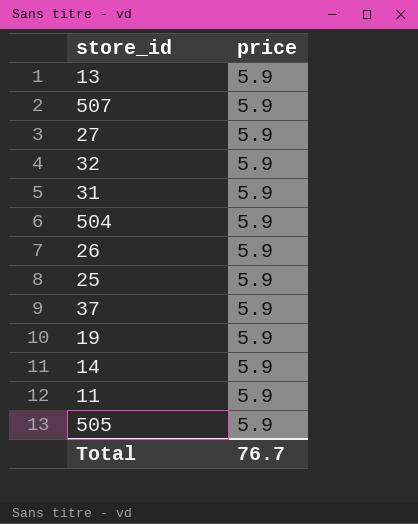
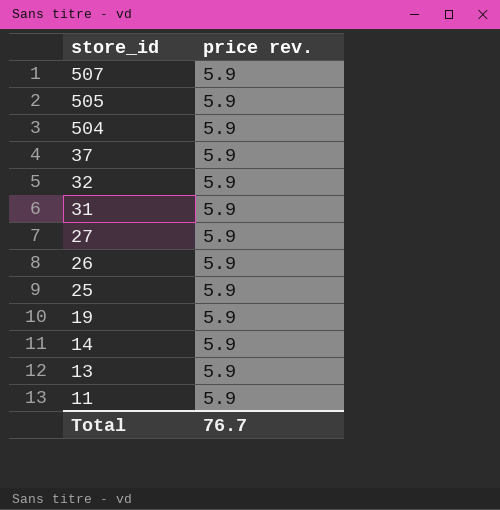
row order: none -> store_id descending
column name: price -> price rev.

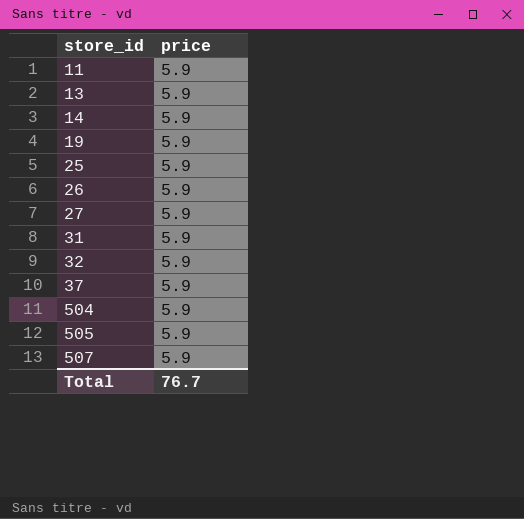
row order: store_id descending -> store_id ascending
column name: price rev. -> price

